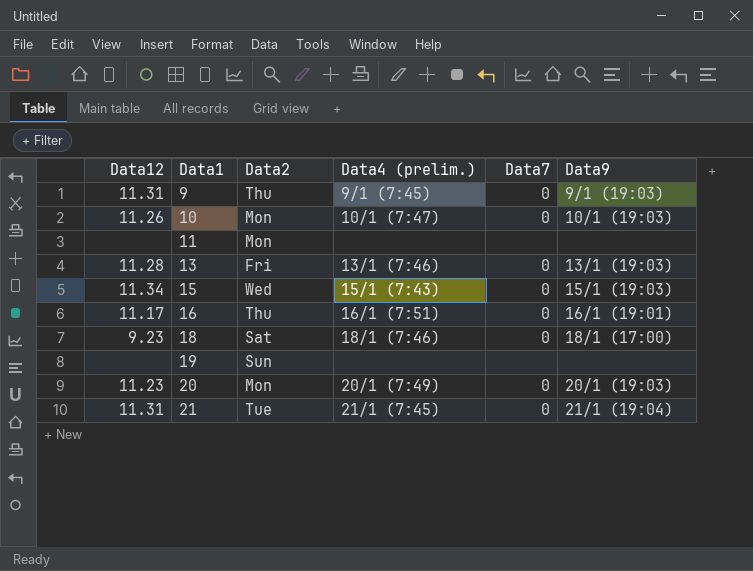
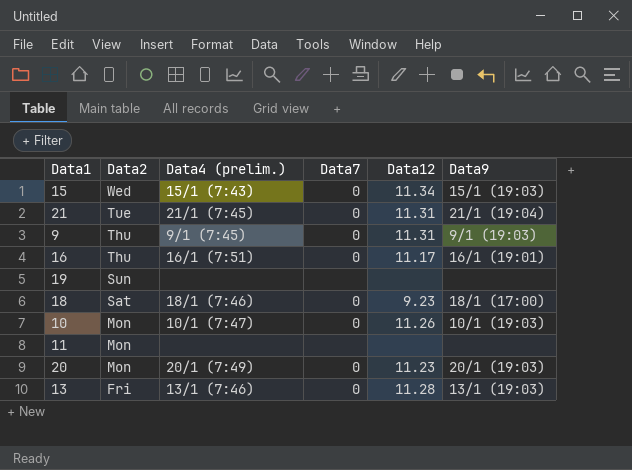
row order: Data1 ascending -> Data2 descending
column Data12 | position: 1 -> 5

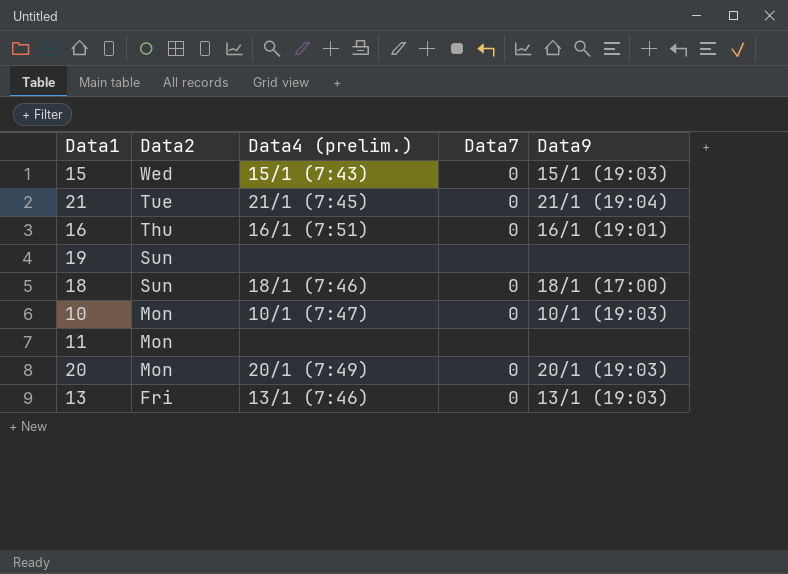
column Data12 | position: 5 -> none
row 9: Thu | 9/1 (7:45) | 0 | 11.31 | 9/1 (19:03) -> none
18 | Data2: Sat -> Sun

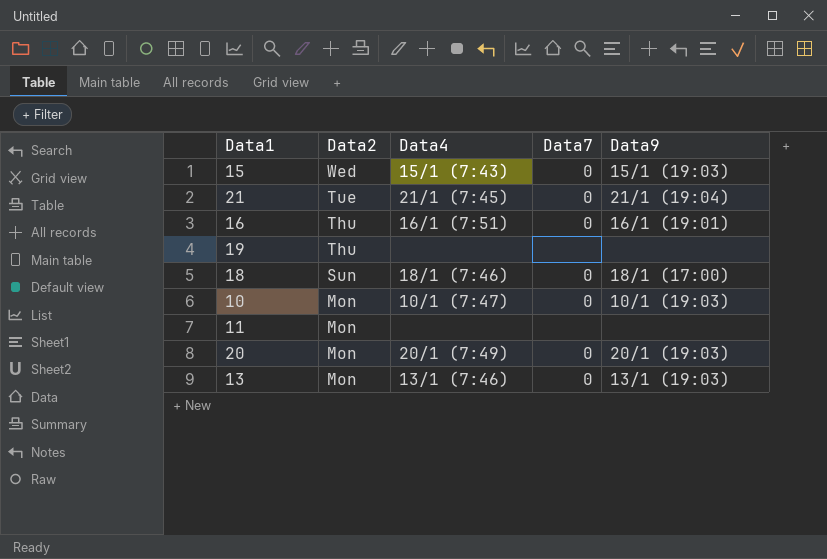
column name: Data4 (prelim.) -> Data4
19 | Data2: Sun -> Thu
13 | Data2: Fri -> Mon

